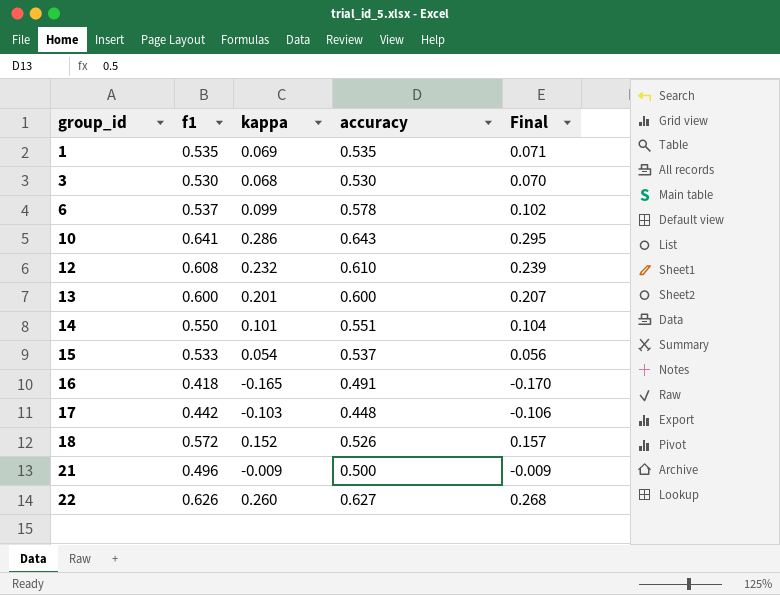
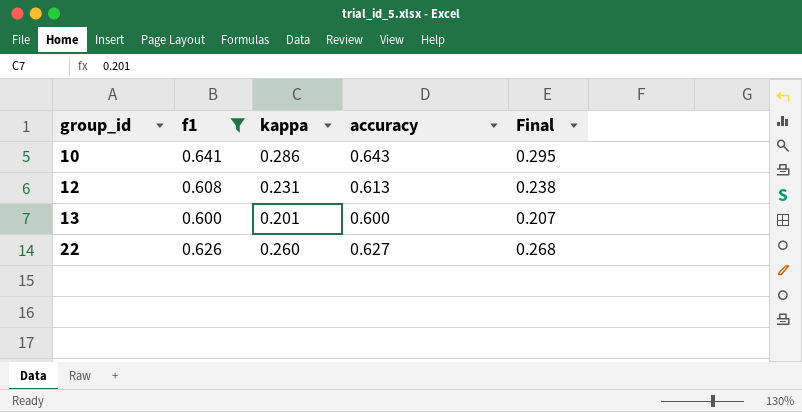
filter: none -> f1 >= 0.600
12 | kappa: 0.232 -> 0.231
12 | accuracy: 0.610 -> 0.613
12 | Final: 0.239 -> 0.238

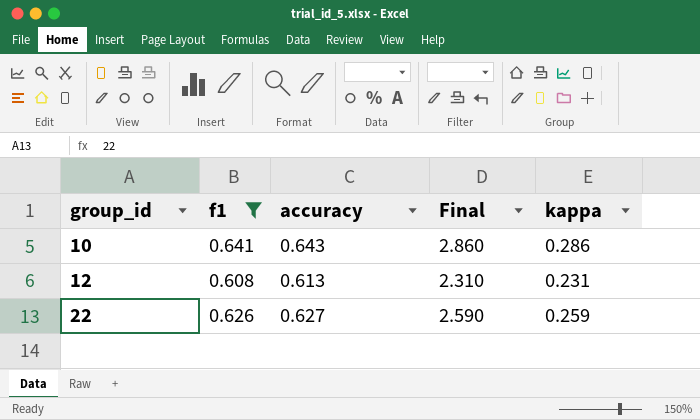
column Final | formula: [kappa] * 1.03 -> [kappa] * 10
column kappa | position: 3 -> 5
row 13: 0.600 | 0.201 | 0.600 | 0.207 -> none
22 | kappa: 0.260 -> 0.259

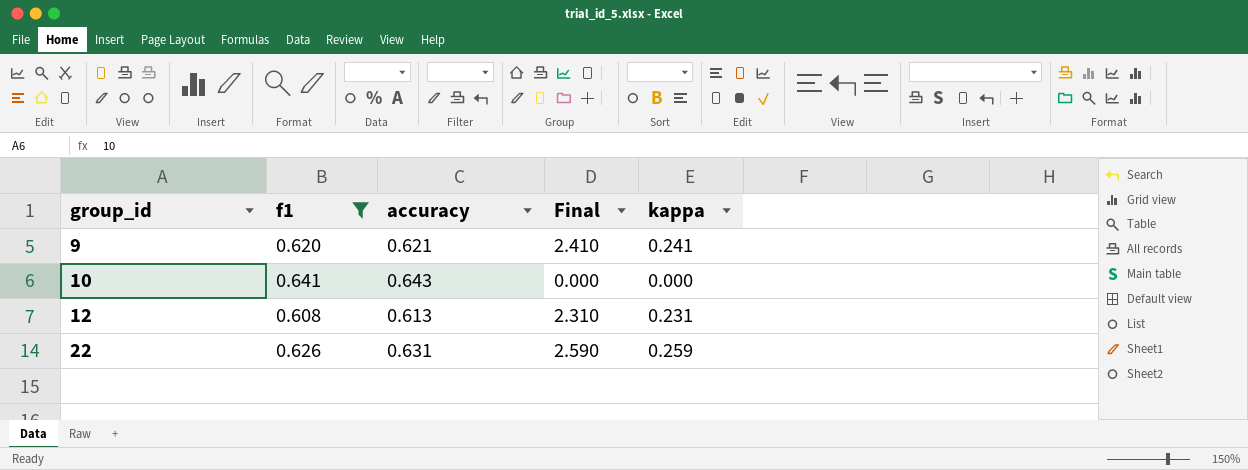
row 9: none -> 0.620 | 0.621 | 2.410 | 0.241
10 | Final: 2.860 -> 0.000
10 | kappa: 0.286 -> 0.000
22 | accuracy: 0.627 -> 0.631

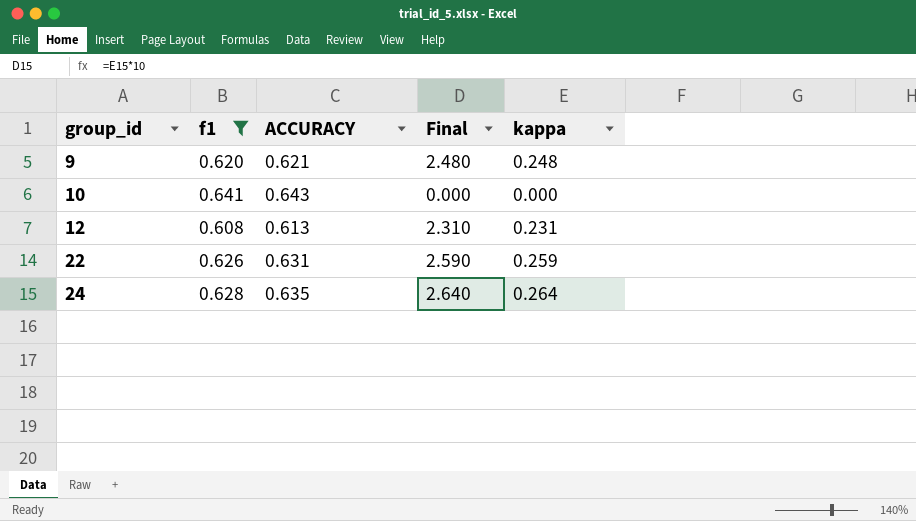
column name: accuracy -> ACCURACY
9 | Final: 2.410 -> 2.480
9 | kappa: 0.241 -> 0.248
row 24: none -> 0.628 | 0.635 | 2.640 | 0.264

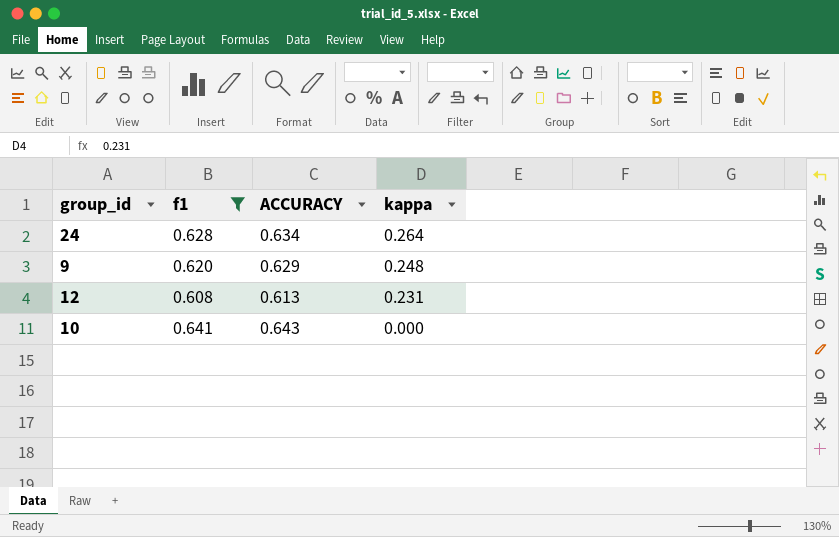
row order: group_id ascending -> kappa descending
column Final | formula: [kappa] * 10 -> none
row 22: 0.626 | 0.631 | 2.590 | 0.259 -> none
24 | ACCURACY: 0.635 -> 0.634
9 | ACCURACY: 0.621 -> 0.629

